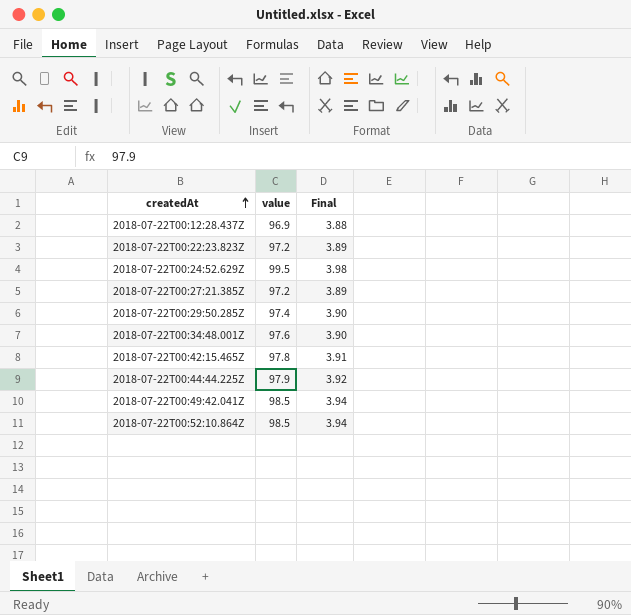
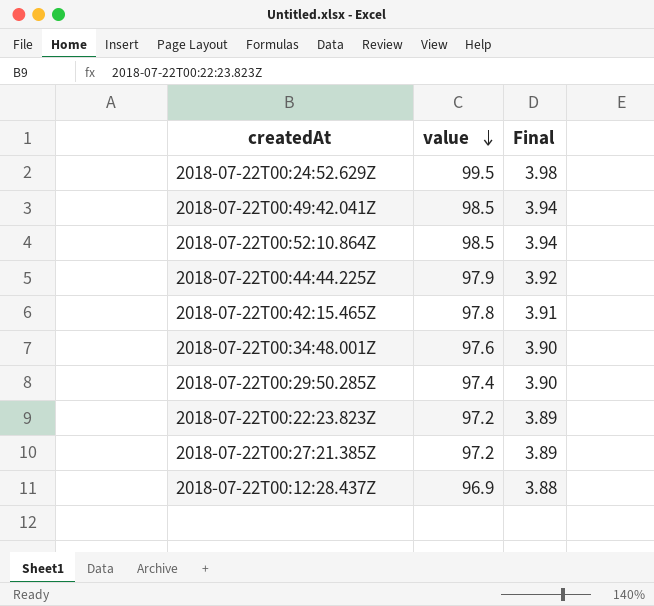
row order: createdAt ascending -> value descending

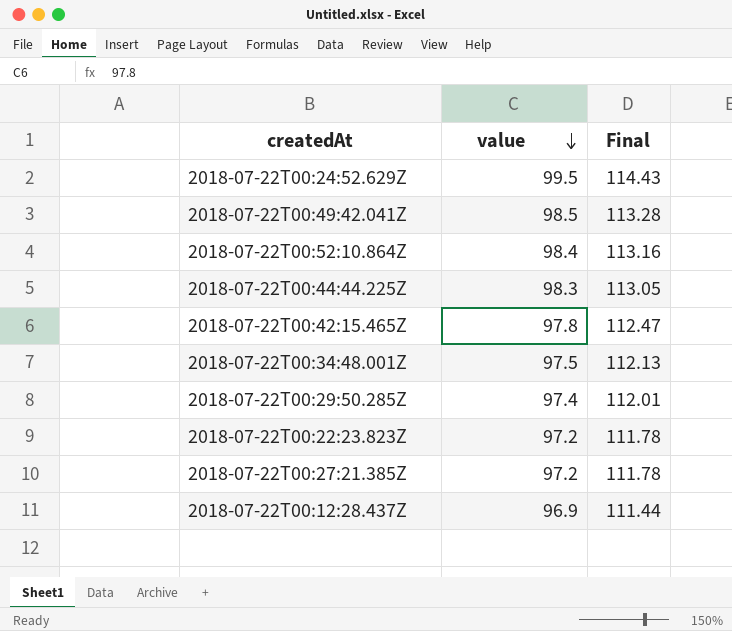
column Final | formula: [value] * 0.04 -> [value] * 1.15
2018-07-22T00:52:10.864Z | value: 98.5 -> 98.4
2018-07-22T00:44:44.225Z | value: 97.9 -> 98.3
2018-07-22T00:34:48.001Z | value: 97.6 -> 97.5

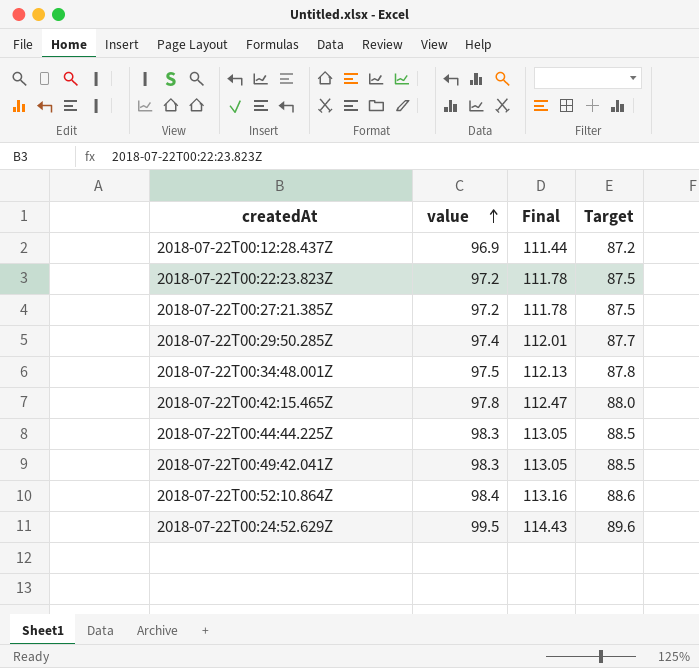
row order: value descending -> value ascending
column Target | formula: none -> [value] * 0.9
2018-07-22T00:49:42.041Z | value: 98.5 -> 98.3
2018-07-22T00:49:42.041Z | Final: 113.28 -> 113.05

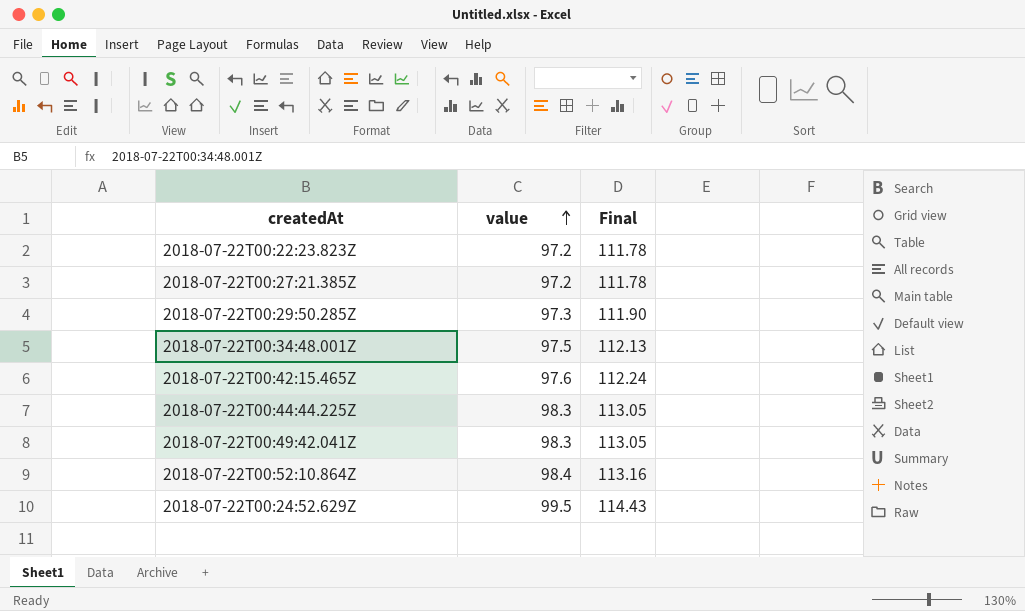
column Target | formula: [value] * 0.9 -> none
row 2018-07-22T00:12:28.437Z: 96.9 | 111.44 | 87.2 -> none
2018-07-22T00:29:50.285Z | value: 97.4 -> 97.3
2018-07-22T00:29:50.285Z | Final: 112.01 -> 111.90
2018-07-22T00:42:15.465Z | value: 97.8 -> 97.6
2018-07-22T00:42:15.465Z | Final: 112.47 -> 112.24

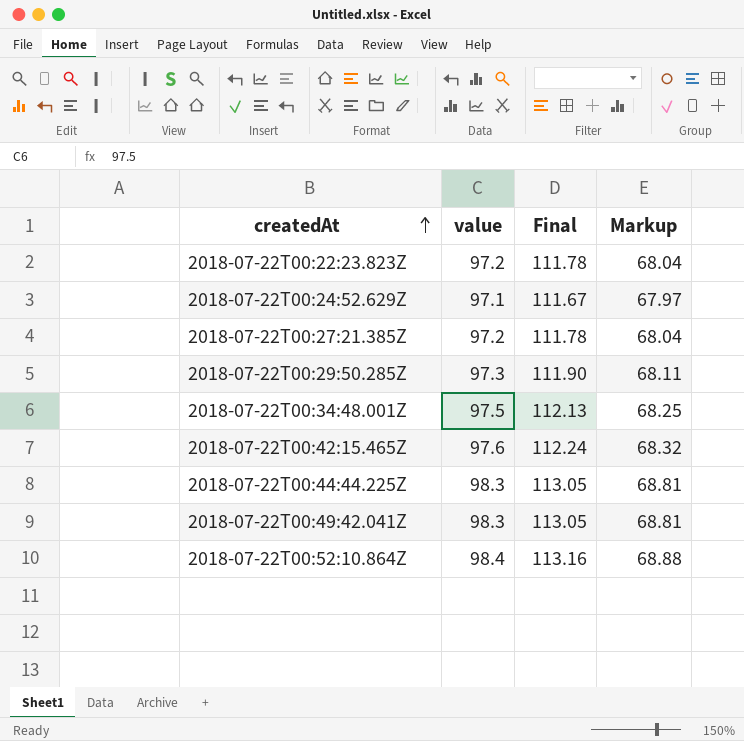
row order: value ascending -> createdAt ascending
column Markup | formula: none -> [value] * 0.7
2018-07-22T00:24:52.629Z | value: 99.5 -> 97.1
2018-07-22T00:24:52.629Z | Final: 114.43 -> 111.67

